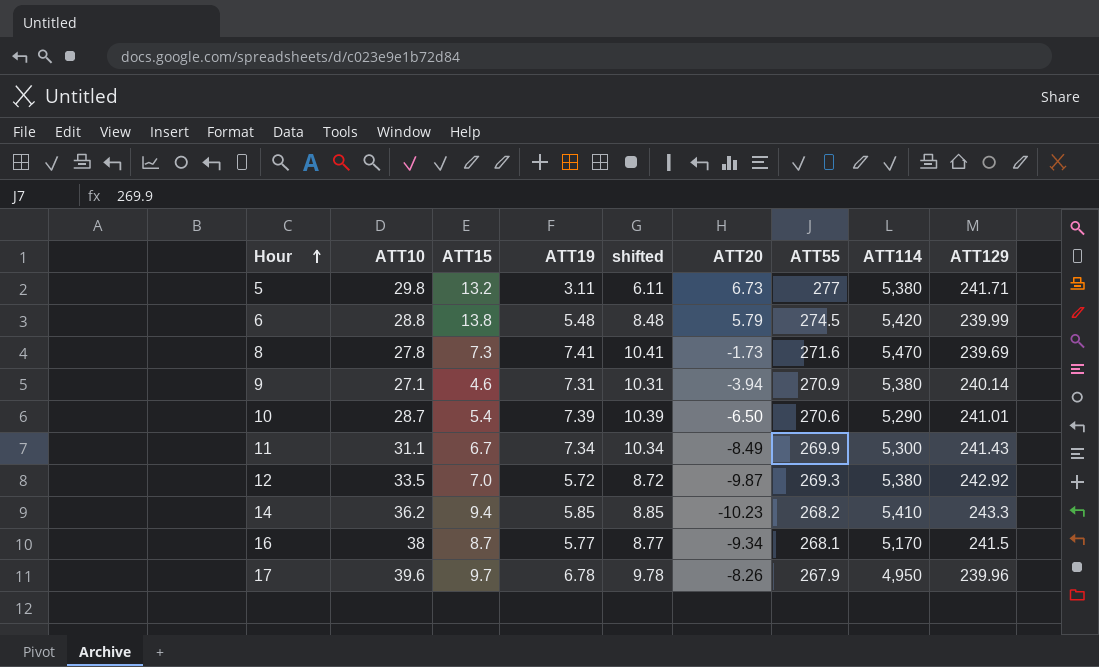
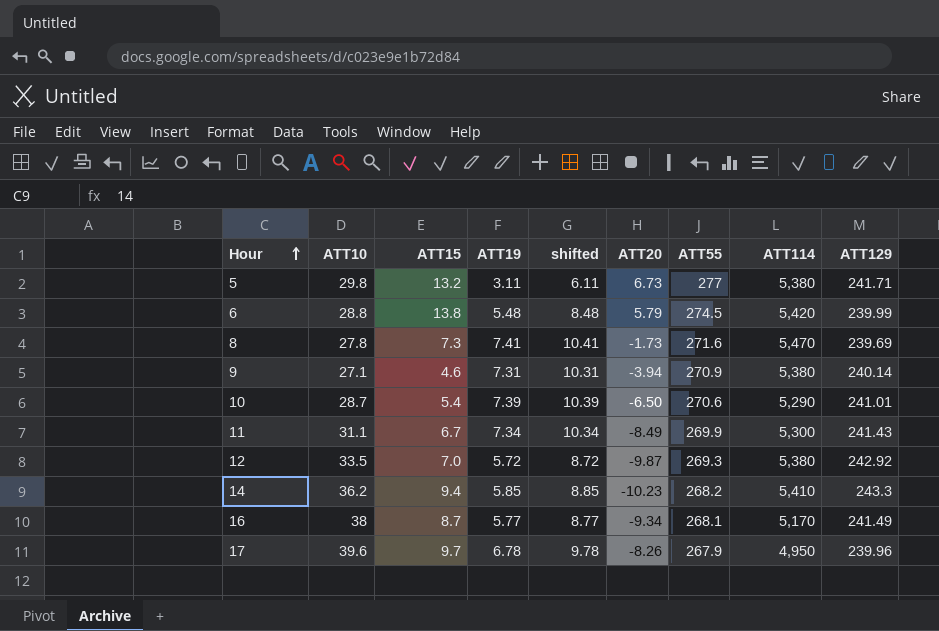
16 | ATT129: 241.5 -> 241.49

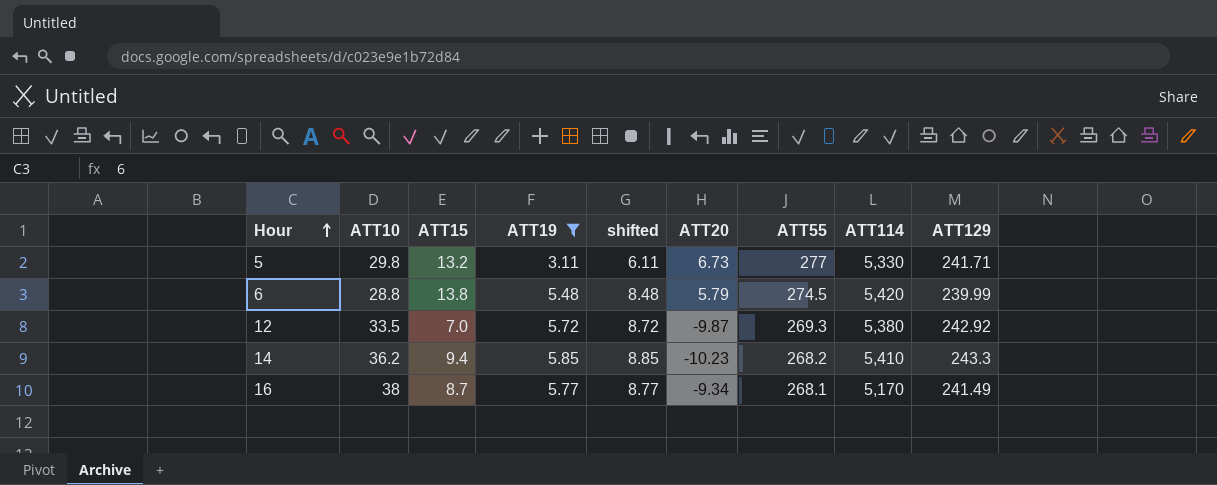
filter: none -> ATT19 <= 5.85
5 | ATT114: 5,380 -> 5,330

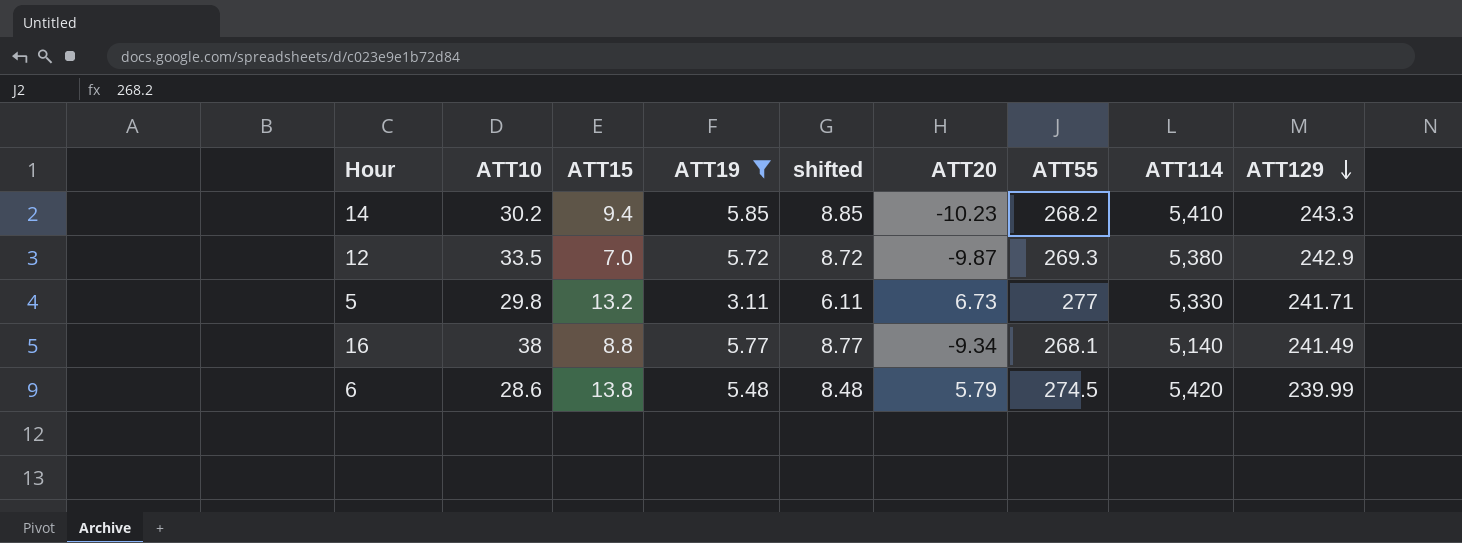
row order: Hour ascending -> ATT129 descending
14 | ATT10: 36.2 -> 30.2
12 | ATT129: 242.92 -> 242.9
16 | ATT15: 8.7 -> 8.8
16 | ATT114: 5,170 -> 5,140
6 | ATT10: 28.8 -> 28.6

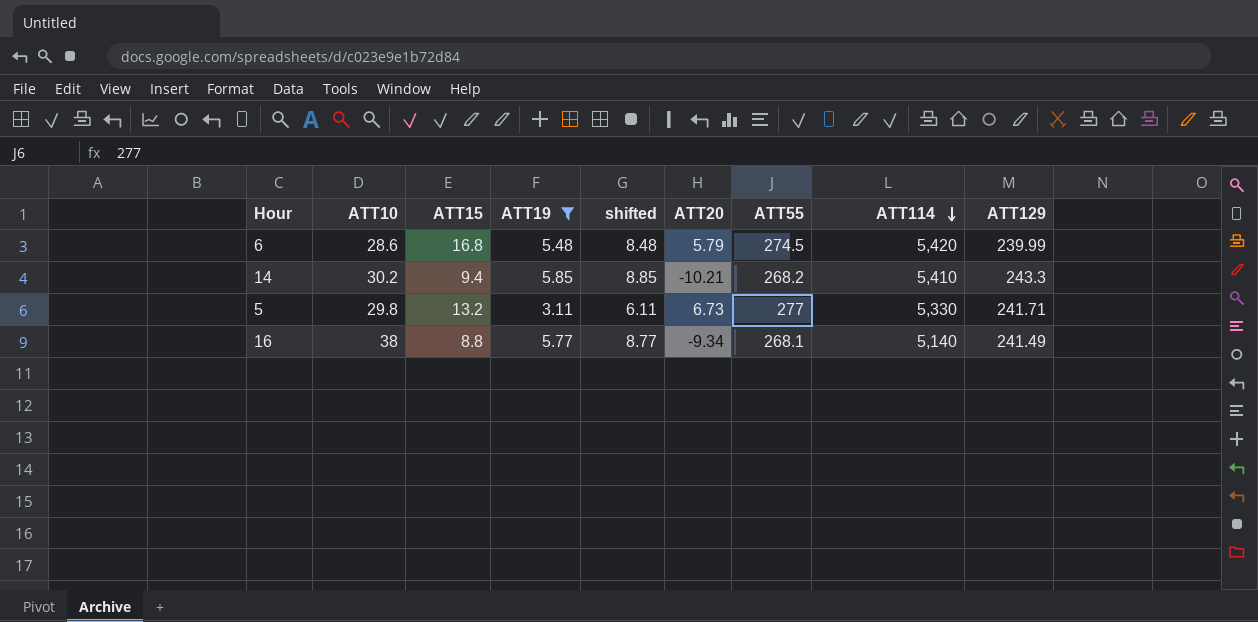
row order: ATT129 descending -> ATT114 descending
row 12: 33.5 | 7.0 | 5.72 | 8.72 | -9.87 | 269.3 | 5,380 | 242.9 -> none
6 | ATT15: 13.8 -> 16.8
14 | ATT20: -10.23 -> -10.21

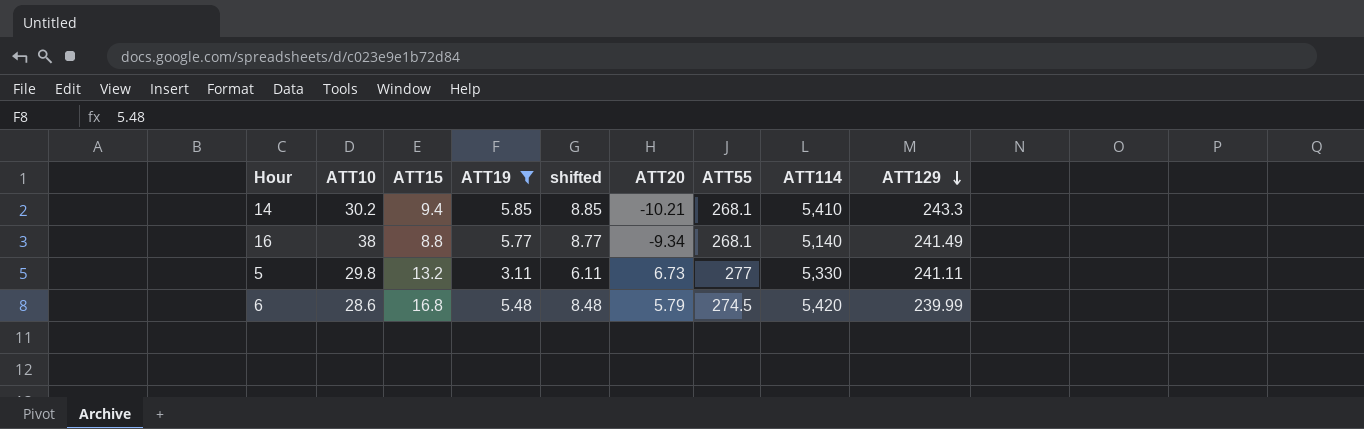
row order: ATT114 descending -> ATT129 descending
14 | ATT55: 268.2 -> 268.1
5 | ATT129: 241.71 -> 241.11

